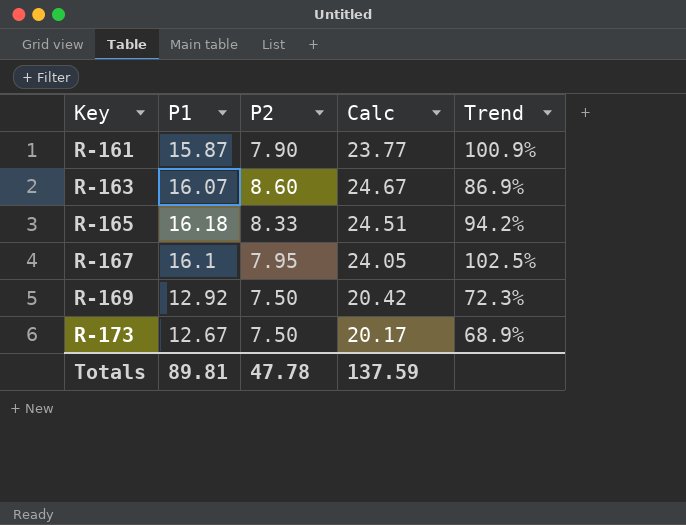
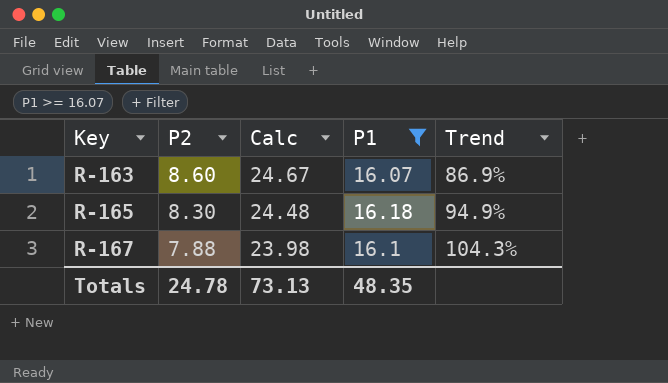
filter: none -> P1 >= 16.07
column P1 | position: 2 -> 4
R-165 | P2: 8.33 -> 8.30
R-165 | Calc: 24.51 -> 24.48
R-165 | Trend: 94.2% -> 94.9%
R-167 | P2: 7.95 -> 7.88
R-167 | Calc: 24.05 -> 23.98
R-167 | Trend: 102.5% -> 104.3%
Totals | P2: 47.78 -> 24.78
Totals | Calc: 137.59 -> 73.13
Totals | P1: 89.81 -> 48.35

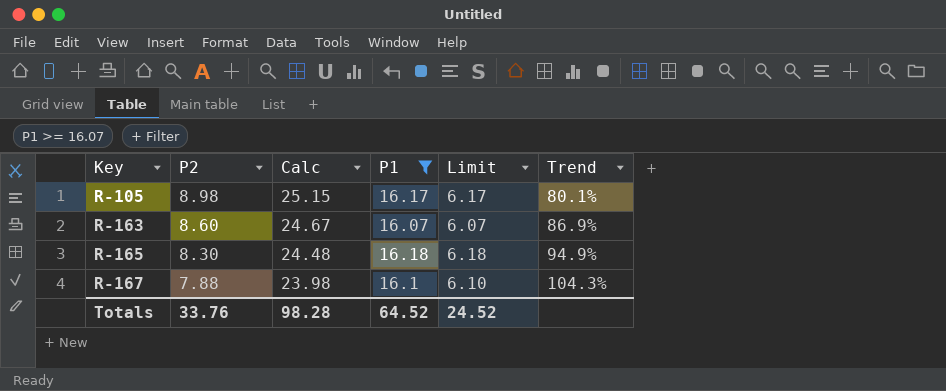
column Limit | formula: none -> [P1] - 10
row R-105: none -> 8.98 | 25.15 | 16.17 | 6.17 | 80.1%
Totals | P2: 24.78 -> 33.76
Totals | Calc: 73.13 -> 98.28
Totals | P1: 48.35 -> 64.52

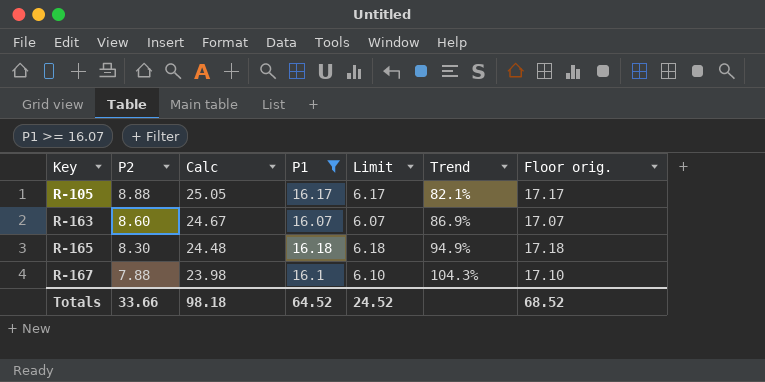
column Floor orig. | formula: none -> [P1] + 1
R-105 | P2: 8.98 -> 8.88
R-105 | Calc: 25.15 -> 25.05
R-105 | Trend: 80.1% -> 82.1%
Totals | P2: 33.76 -> 33.66
Totals | Calc: 98.28 -> 98.18

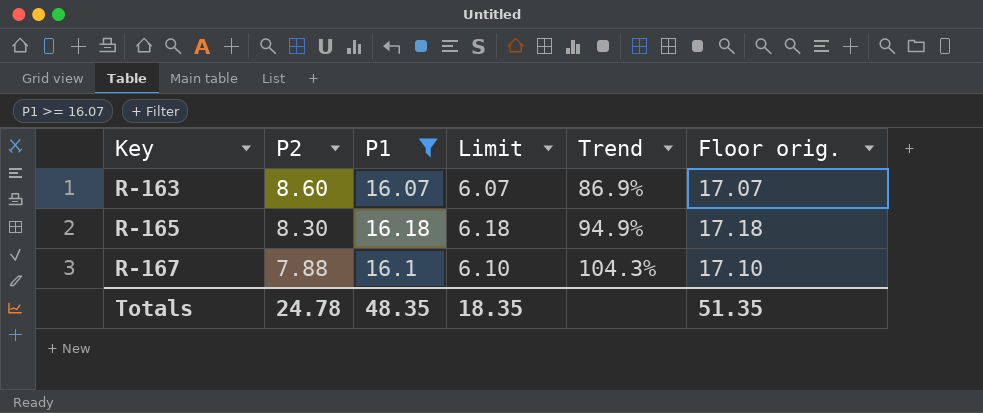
column Calc | formula: [P2] + [P1] -> none
row R-105: 8.88 | 25.05 | 16.17 | 6.17 | 82.1% | 17.17 -> none
Totals | P2: 33.66 -> 24.78
Totals | P1: 64.52 -> 48.35
Totals | Limit: 24.52 -> 18.35
Totals | Floor orig.: 68.52 -> 51.35

